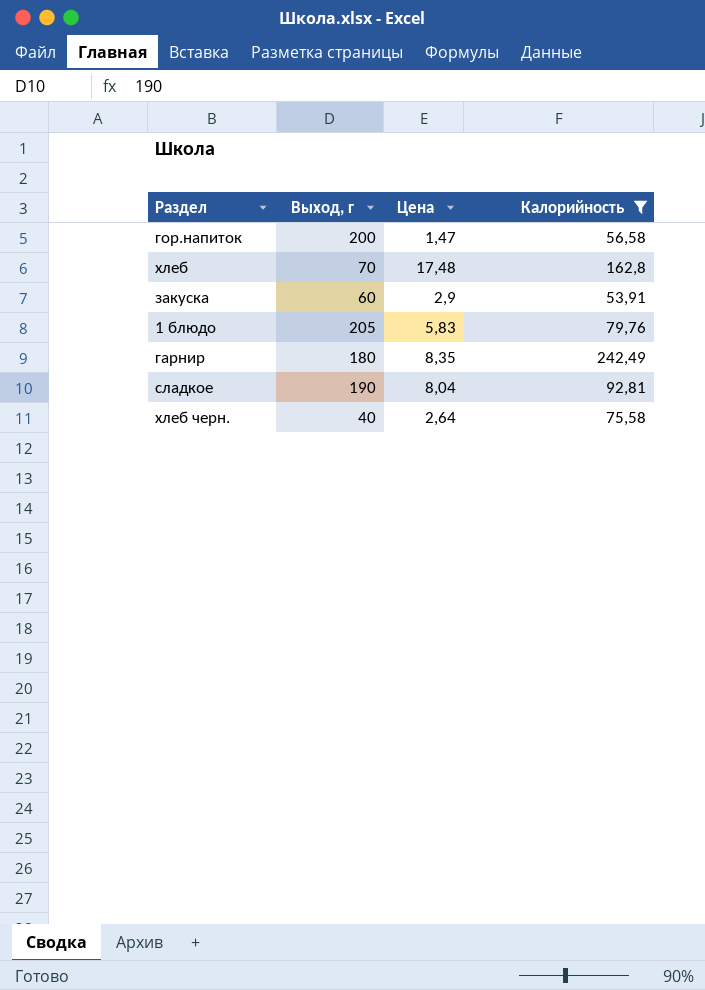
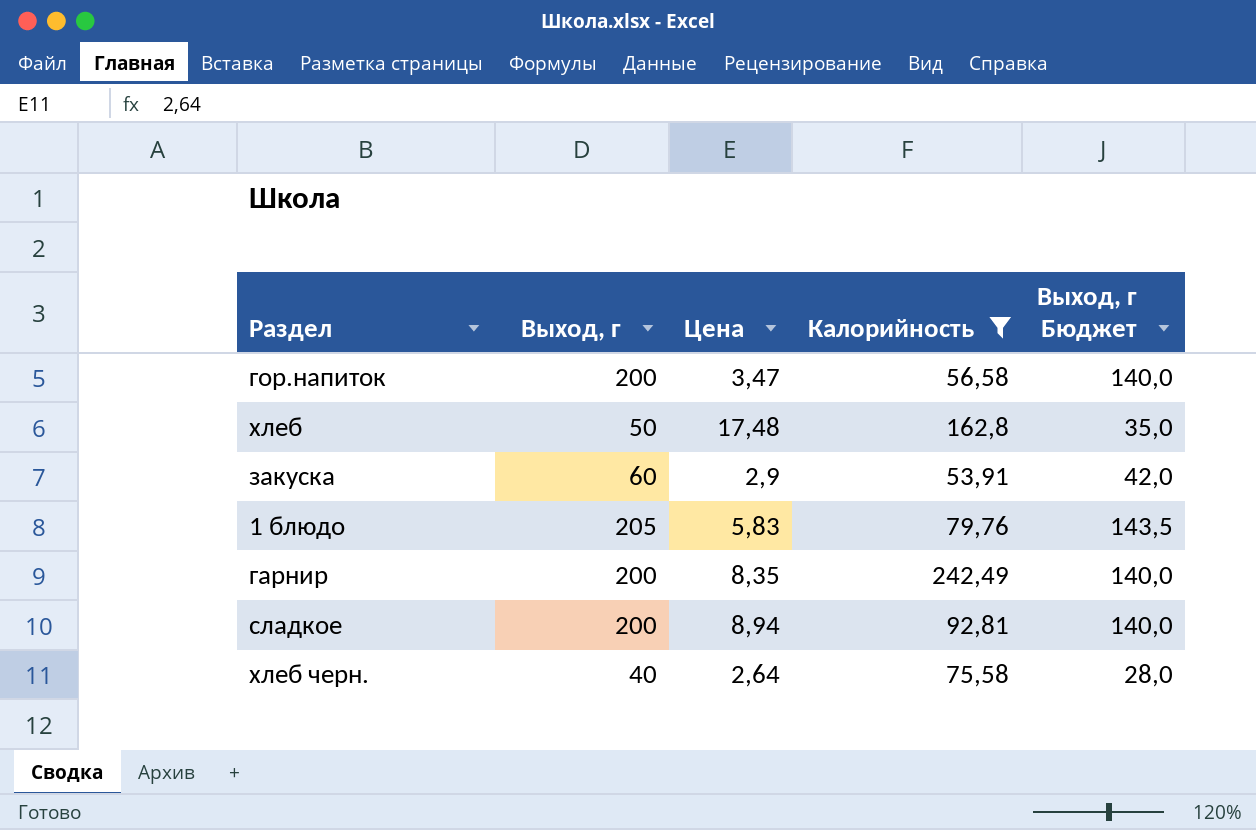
column Выход, г Бюджет | formula: none -> [Выход, г] * 0,7
гор.напиток | Цена: 1,47 -> 3,47
хлеб | Выход, г: 70 -> 50
гарнир | Выход, г: 180 -> 200
сладкое | Выход, г: 190 -> 200
сладкое | Цена: 8,04 -> 8,94

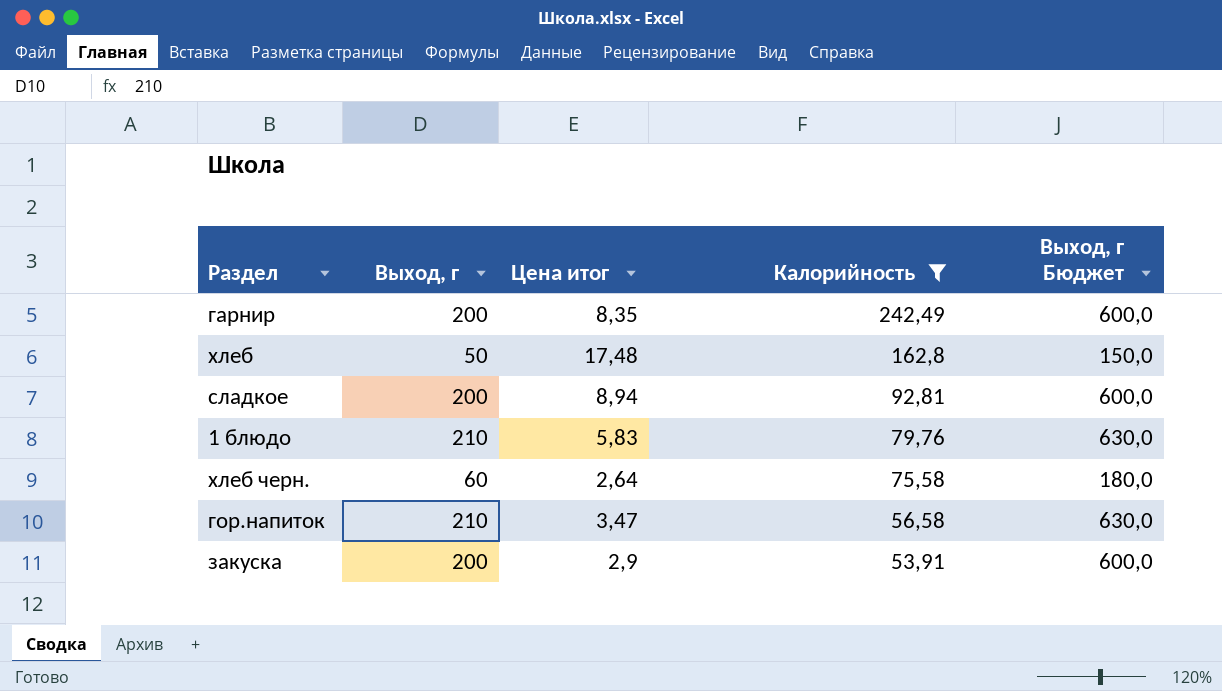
row order: none -> Калорийность descending
column name: Цена -> Цена итог
column Выход, г Бюджет | formula: [Выход, г] * 0,7 -> [Выход, г] * 3
1 блюдо | Выход, г: 205 -> 210
хлеб черн. | Выход, г: 40 -> 60
гор.напиток | Выход, г: 200 -> 210
закуска | Выход, г: 60 -> 200

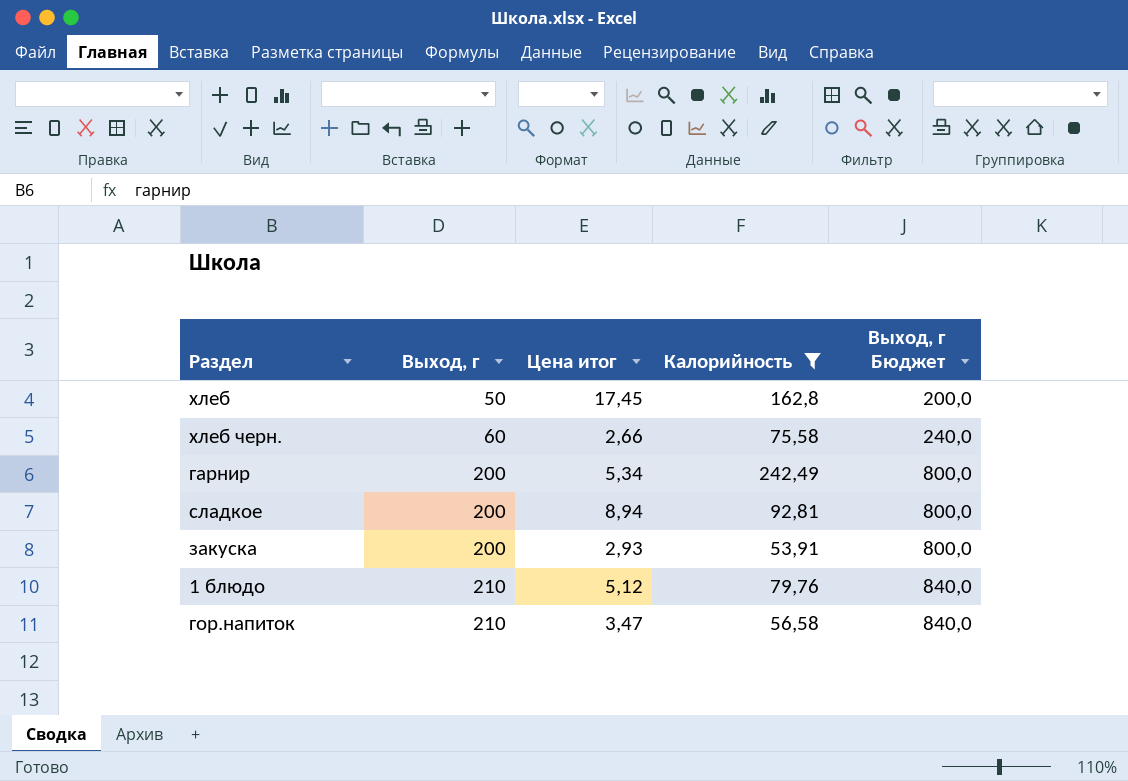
row order: Калорийность descending -> Выход, г ascending
column Выход, г Бюджет | formula: [Выход, г] * 3 -> [Выход, г] * 4
хлеб | Цена итог: 17,48 -> 17,45
хлеб черн. | Цена итог: 2,64 -> 2,66
гарнир | Цена итог: 8,35 -> 5,34
закуска | Цена итог: 2,9 -> 2,93
1 блюдо | Цена итог: 5,83 -> 5,12

